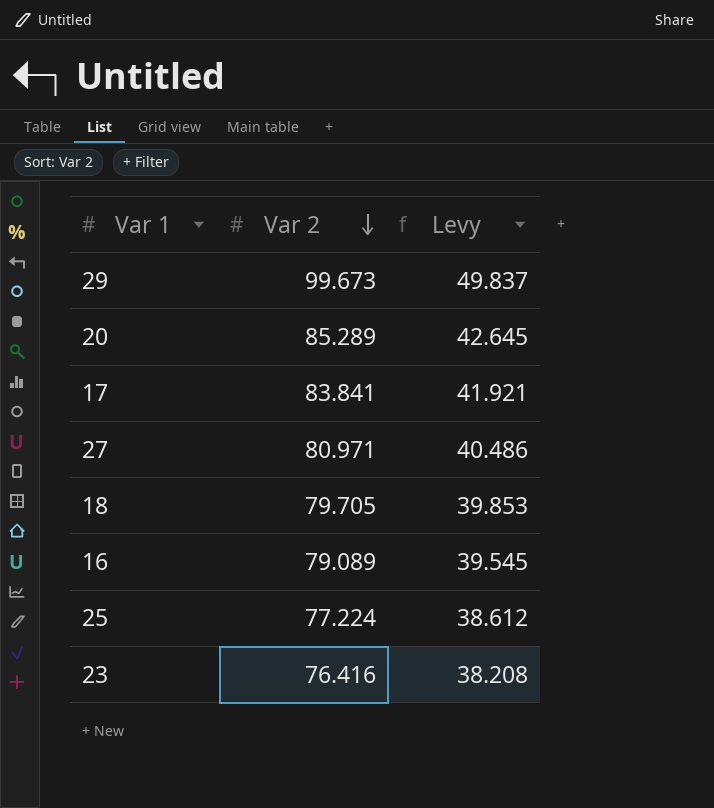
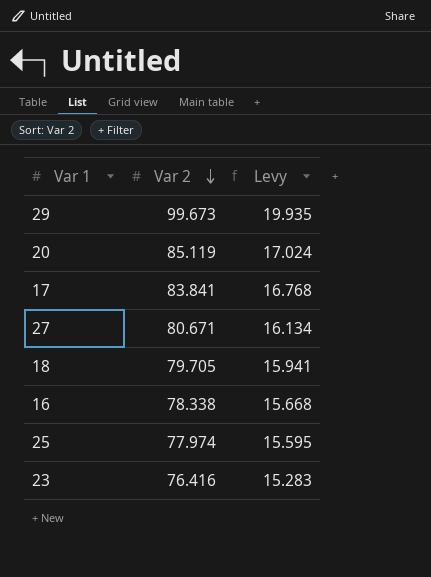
column Levy | formula: [Var 2] * 0.5 -> [Var 2] * 0.2
20 | Var 2: 85.289 -> 85.119
27 | Var 2: 80.971 -> 80.671
16 | Var 2: 79.089 -> 78.338
25 | Var 2: 77.224 -> 77.974

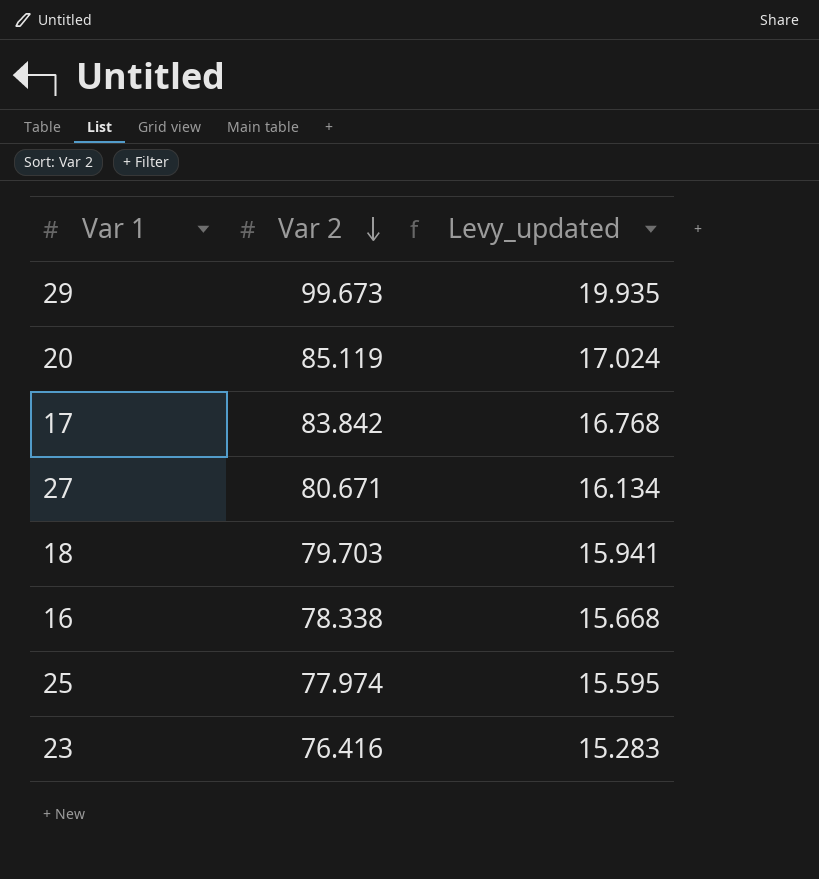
column name: Levy -> Levy_updated
17 | Var 2: 83.841 -> 83.842
18 | Var 2: 79.705 -> 79.703

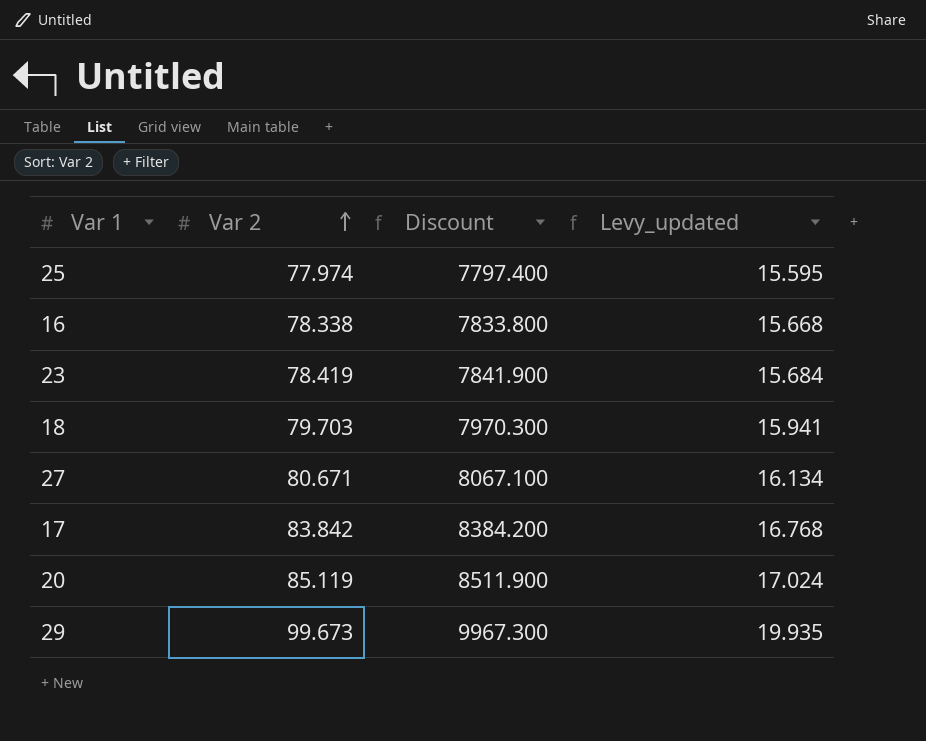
row order: Var 2 descending -> Var 2 ascending
column Discount | formula: none -> [Var 2] * 100
23 | Var 2: 76.416 -> 78.419
23 | Levy_updated: 15.283 -> 15.684

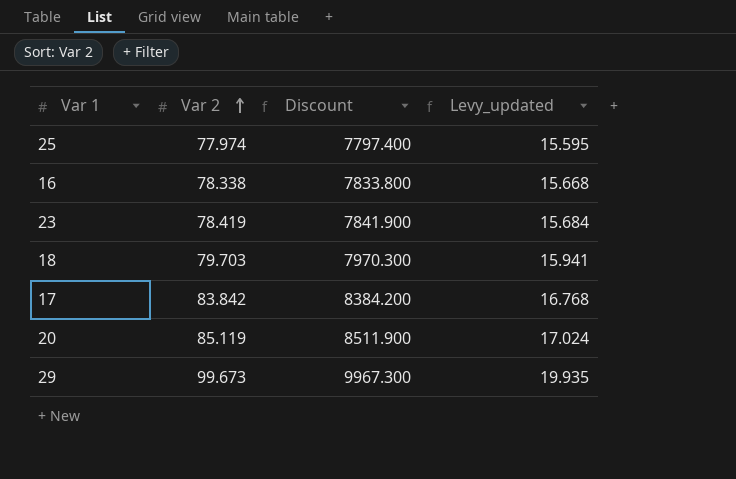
row 27: 80.671 | 8067.100 | 16.134 -> none

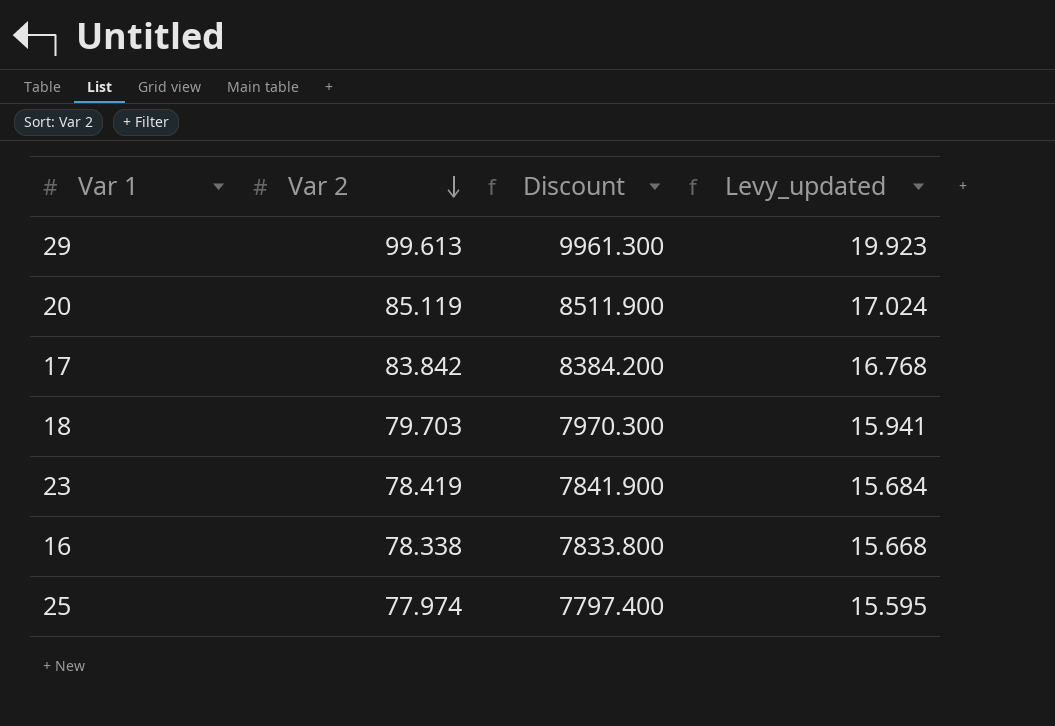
row order: Var 2 ascending -> Var 2 descending
29 | Var 2: 99.673 -> 99.613
29 | Discount: 9967.300 -> 9961.300
29 | Levy_updated: 19.935 -> 19.923

